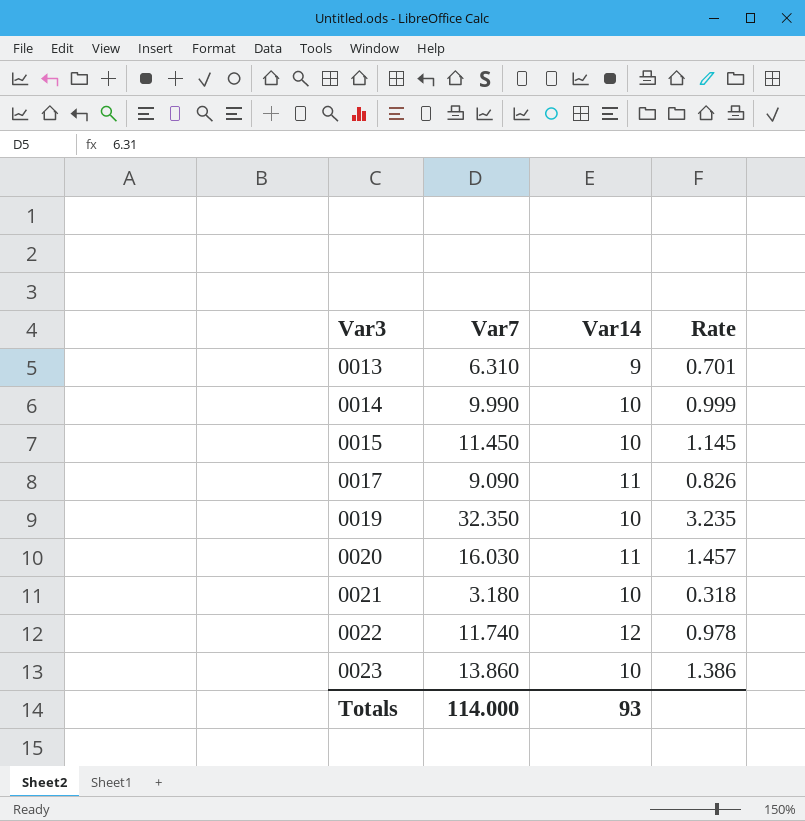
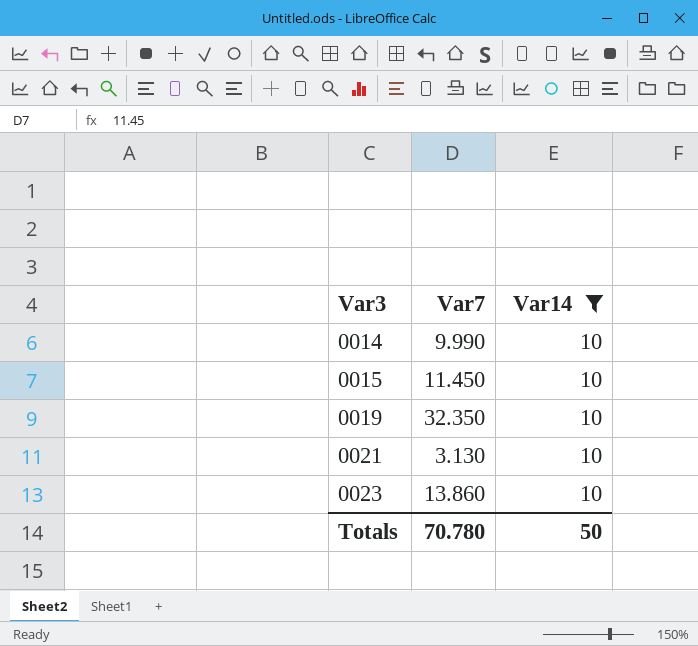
filter: none -> Var14 = 10
column Rate | formula: [Var7] / [Var14] -> none
0021 | Var7: 3.180 -> 3.130
Totals | Var7: 114.000 -> 70.780
Totals | Var14: 93 -> 50

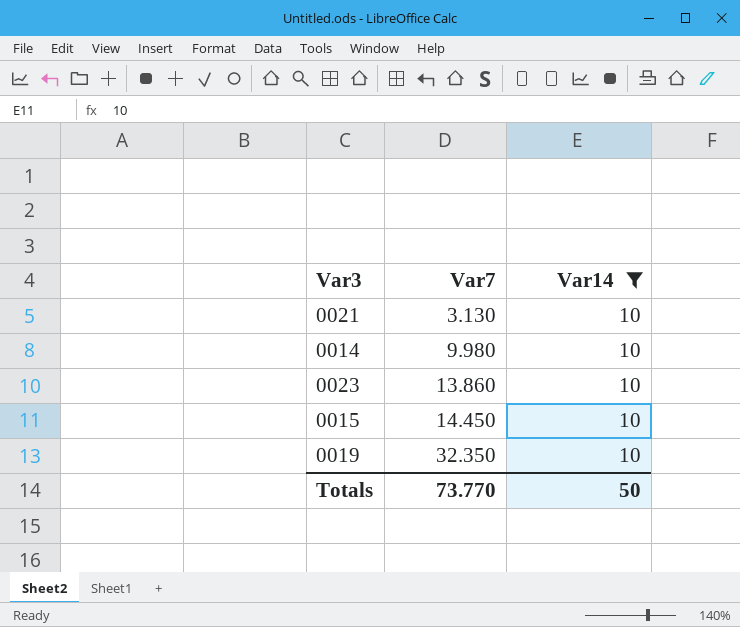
row order: Var3 ascending -> Var7 ascending
0014 | Var7: 9.990 -> 9.980
0015 | Var7: 11.450 -> 14.450
Totals | Var7: 70.780 -> 73.770

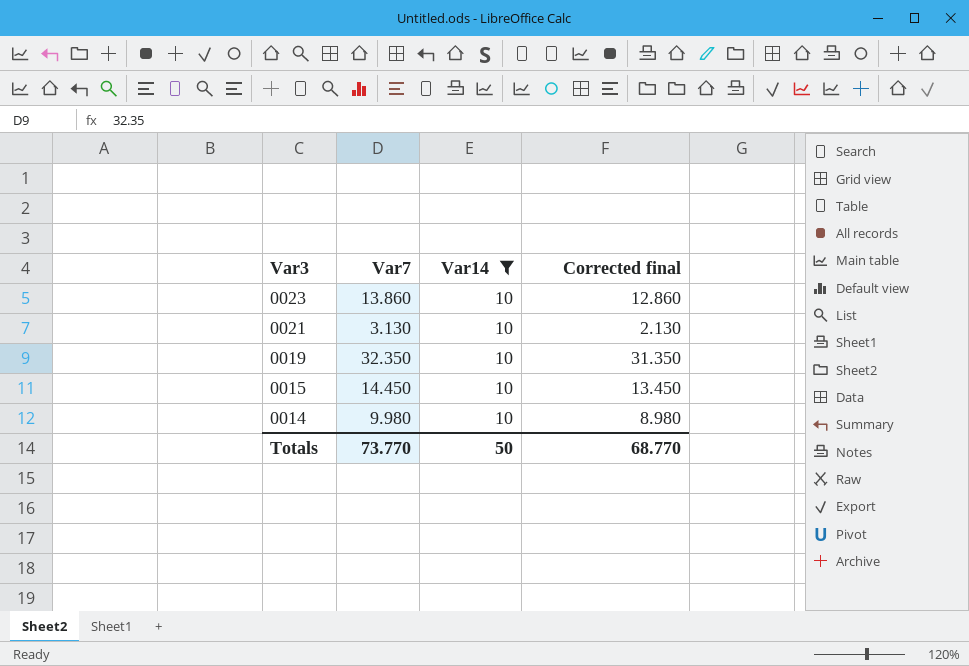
row order: Var7 ascending -> Var3 descending
column Corrected final | formula: none -> [Var7] - 1

